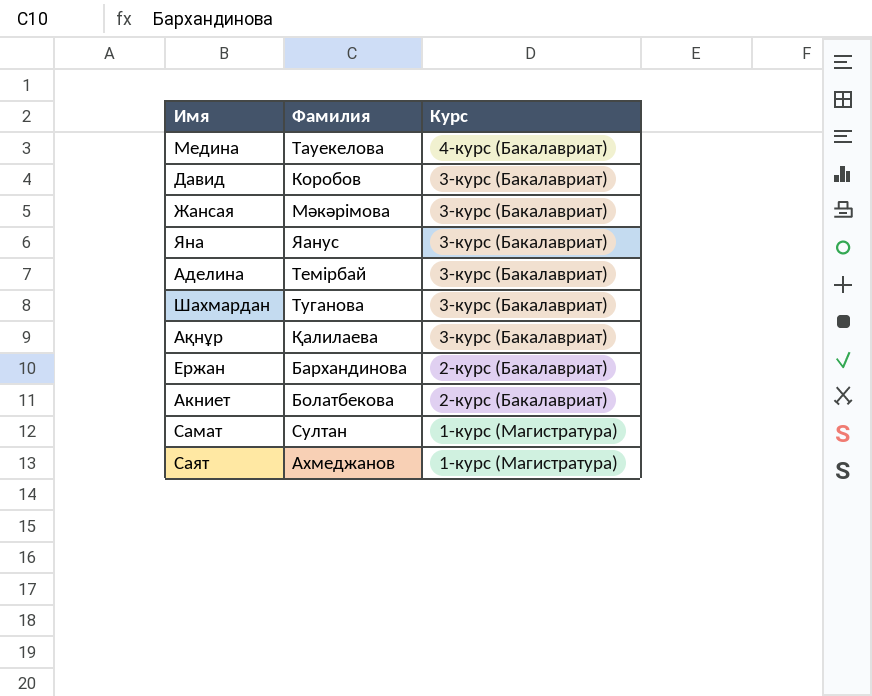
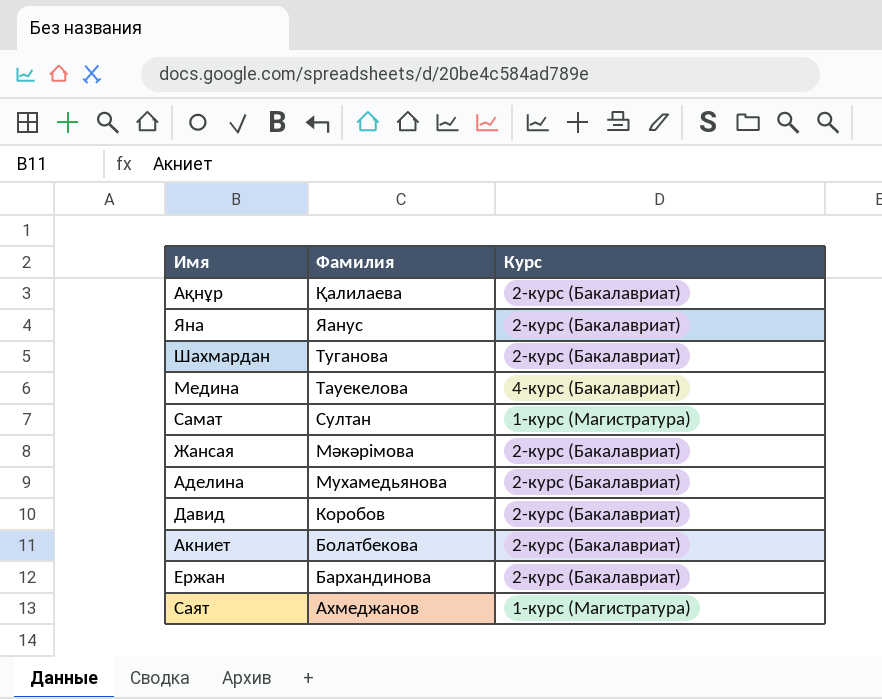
row order: Курс descending -> Фамилия descending
Ақнұр | Курс: 3-курс (Бакалавриат) -> 2-курс (Бакалавриат)
Яна | Курс: 3-курс (Бакалавриат) -> 2-курс (Бакалавриат)
Шахмардан | Курс: 3-курс (Бакалавриат) -> 2-курс (Бакалавриат)
Жансая | Курс: 3-курс (Бакалавриат) -> 2-курс (Бакалавриат)
Аделина | Фамилия: Темірбай -> Мухамедьянова
Аделина | Курс: 3-курс (Бакалавриат) -> 2-курс (Бакалавриат)
Давид | Курс: 3-курс (Бакалавриат) -> 2-курс (Бакалавриат)

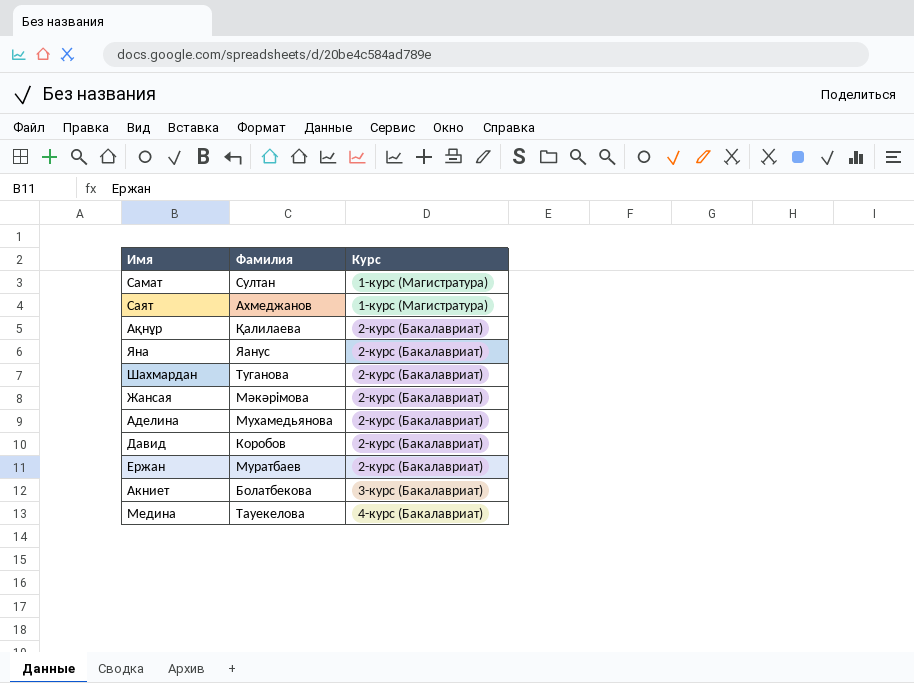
row order: Фамилия descending -> Курс ascending
Ержан | Фамилия: Бархандинова -> Муратбаев
Акниет | Курс: 2-курс (Бакалавриат) -> 3-курс (Бакалавриат)

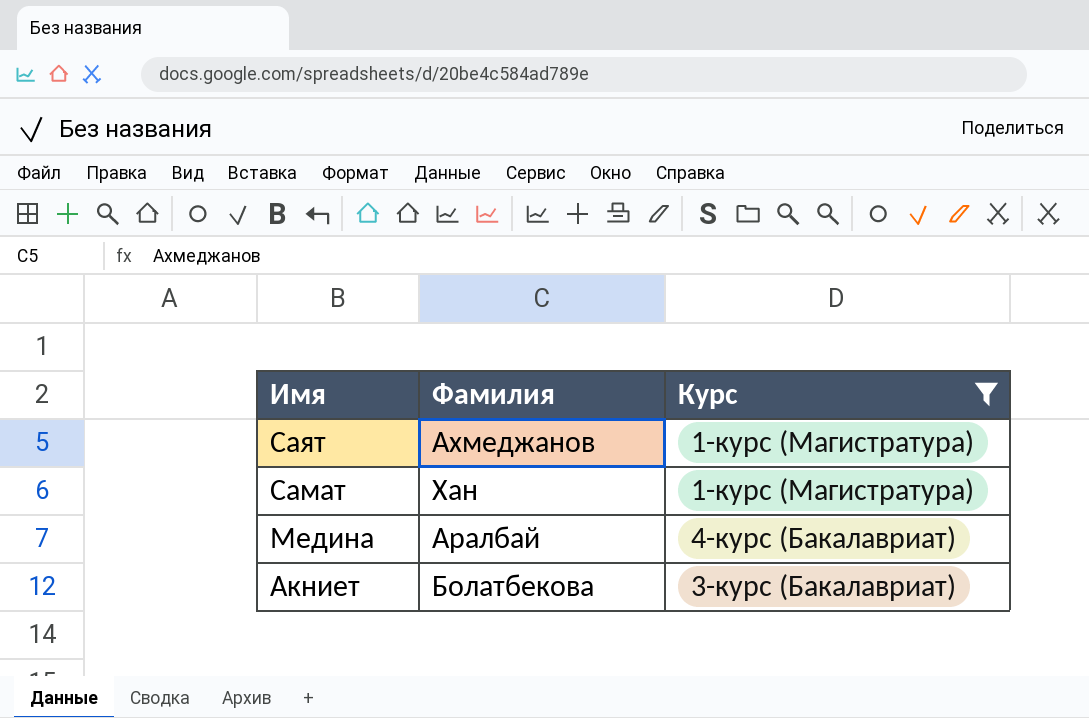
filter: none -> Курс != 2-курс (Бакалавриат)
row order: Курс ascending -> Имя descending
Самат | Фамилия: Султан -> Хан
Медина | Фамилия: Тауекелова -> Аралбай

